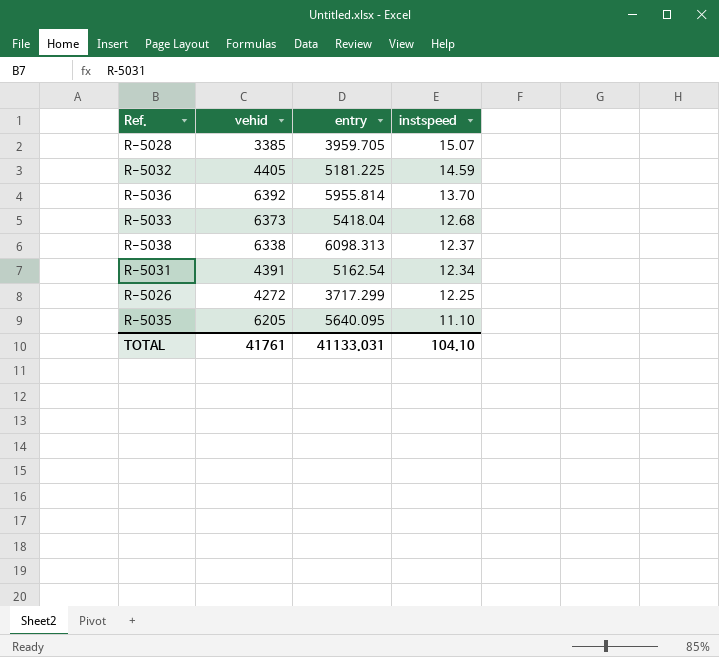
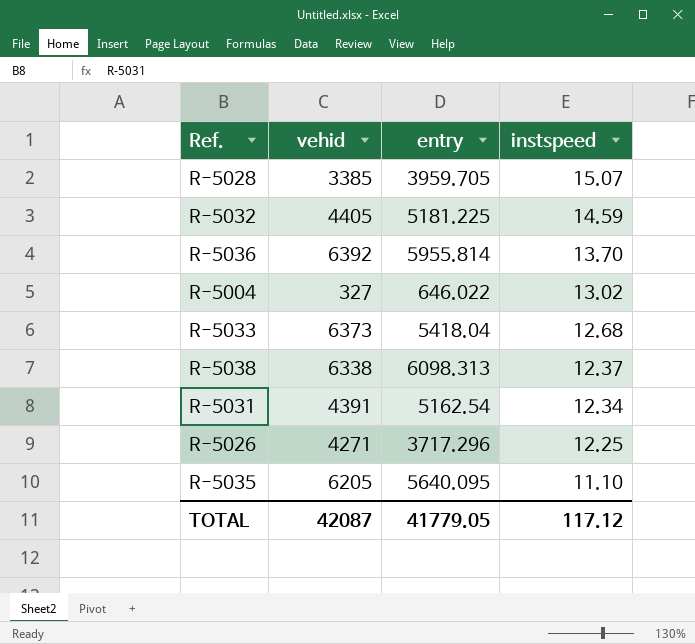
row R-5004: none -> 327 | 646.022 | 13.02
R-5026 | vehid: 4272 -> 4271
R-5026 | entry: 3717.299 -> 3717.296
TOTAL | vehid: 41761 -> 42087
TOTAL | entry: 41133.031 -> 41779.05
TOTAL | instspeed: 104.10 -> 117.12

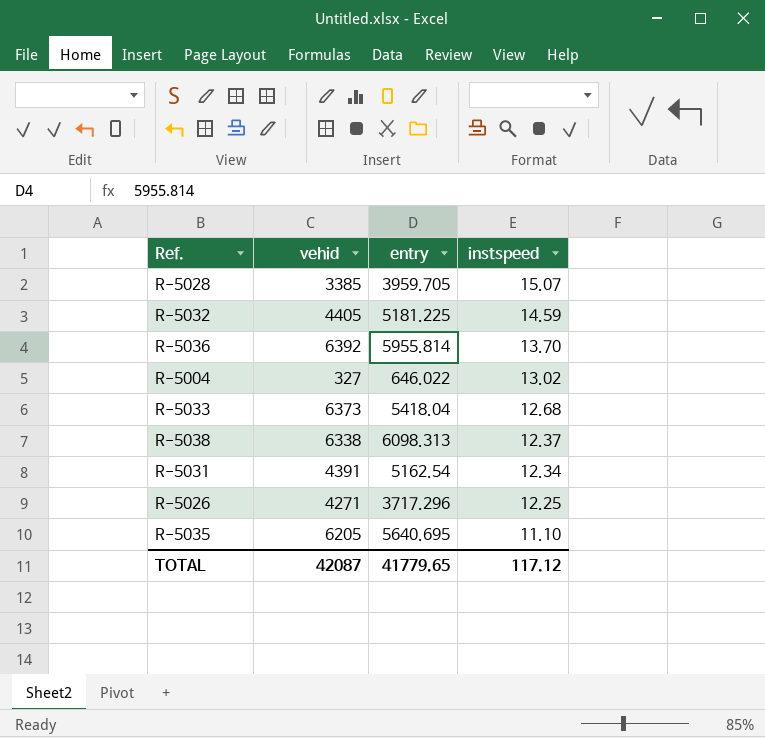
R-5035 | entry: 5640.095 -> 5640.695
TOTAL | entry: 41779.05 -> 41779.65

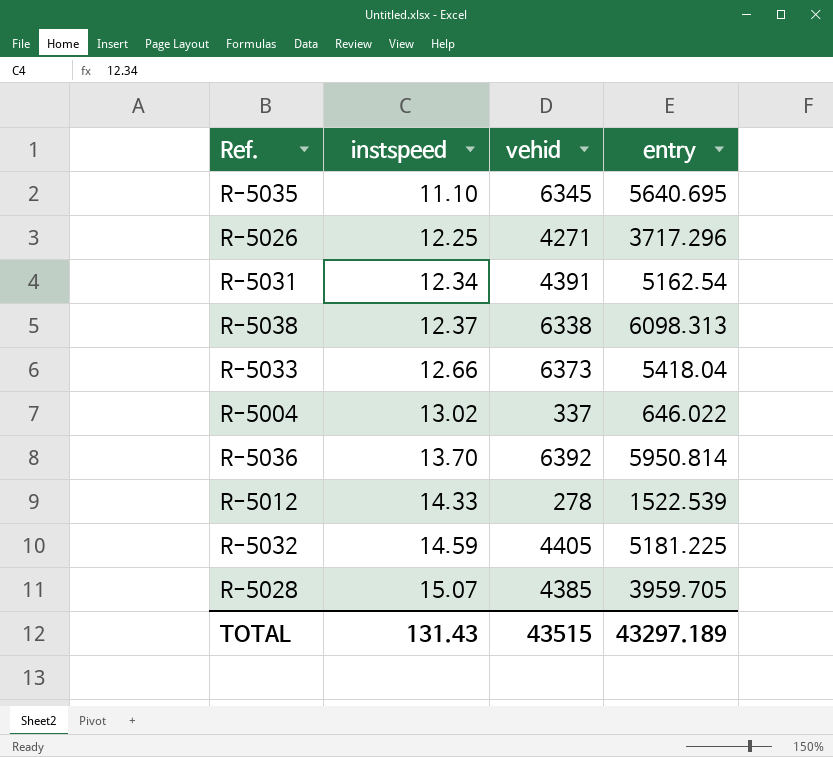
row order: instspeed descending -> instspeed ascending
column instspeed | position: 4 -> 2
R-5035 | vehid: 6205 -> 6345
R-5033 | instspeed: 12.68 -> 12.66
R-5004 | vehid: 327 -> 337
R-5036 | entry: 5955.814 -> 5950.814
row R-5012: none -> 14.33 | 278 | 1522.539
R-5028 | vehid: 3385 -> 4385
TOTAL | instspeed: 117.12 -> 131.43
TOTAL | vehid: 42087 -> 43515
TOTAL | entry: 41779.65 -> 43297.189

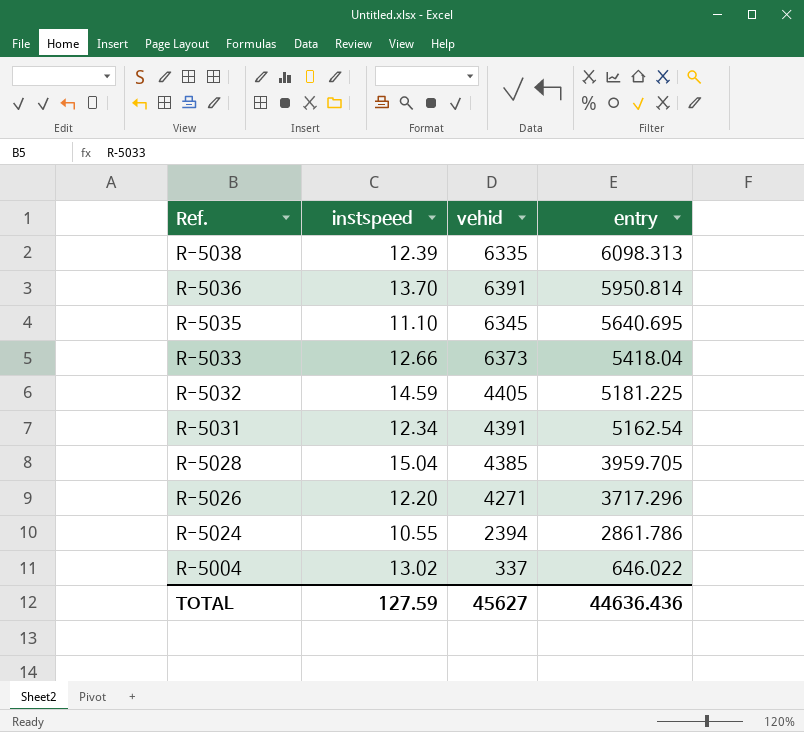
row order: instspeed ascending -> Ref. descending
row R-5012: 14.33 | 278 | 1522.539 -> none
R-5038 | instspeed: 12.37 -> 12.39
R-5038 | vehid: 6338 -> 6335
R-5036 | vehid: 6392 -> 6391
R-5028 | instspeed: 15.07 -> 15.04
R-5026 | instspeed: 12.25 -> 12.20
row R-5024: none -> 10.55 | 2394 | 2861.786
TOTAL | instspeed: 131.43 -> 127.59
TOTAL | vehid: 43515 -> 45627
TOTAL | entry: 43297.189 -> 44636.436

